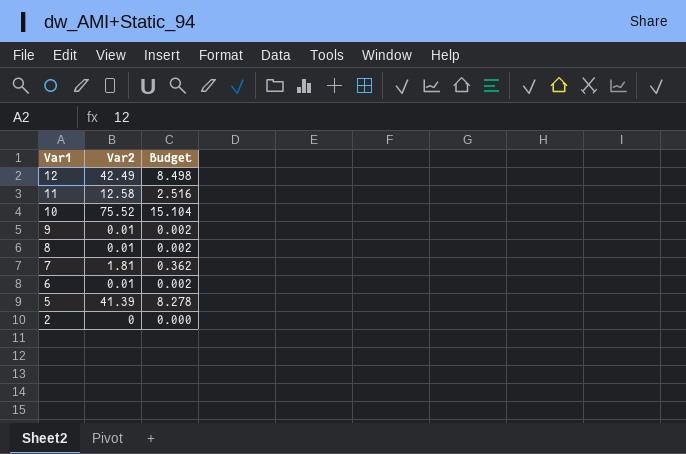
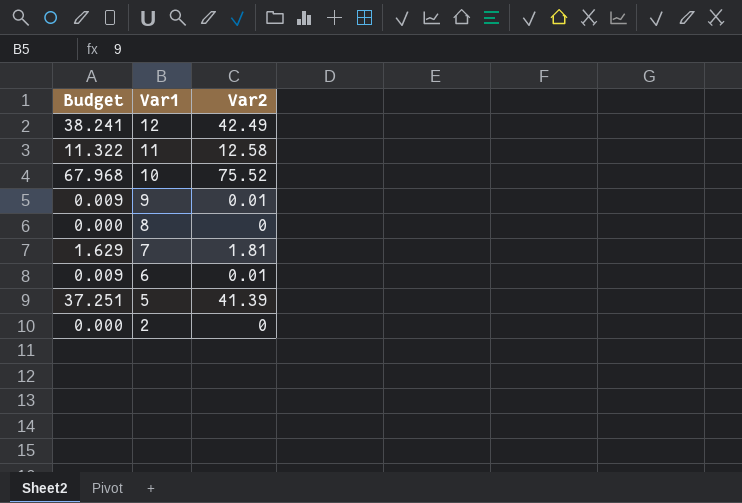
column Budget | formula: [Var2] * 0.2 -> [Var2] * 0.9
column Budget | position: 3 -> 1
8 | Var2: 0.01 -> 0

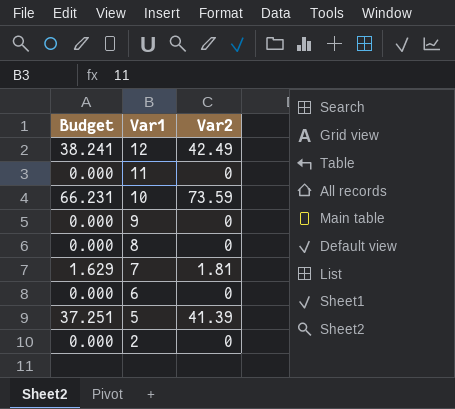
11 | Budget: 11.322 -> 0.000
11 | Var2: 12.58 -> 0
10 | Budget: 67.968 -> 66.231
10 | Var2: 75.52 -> 73.59
9 | Budget: 0.009 -> 0.000
9 | Var2: 0.01 -> 0
6 | Budget: 0.009 -> 0.000
6 | Var2: 0.01 -> 0

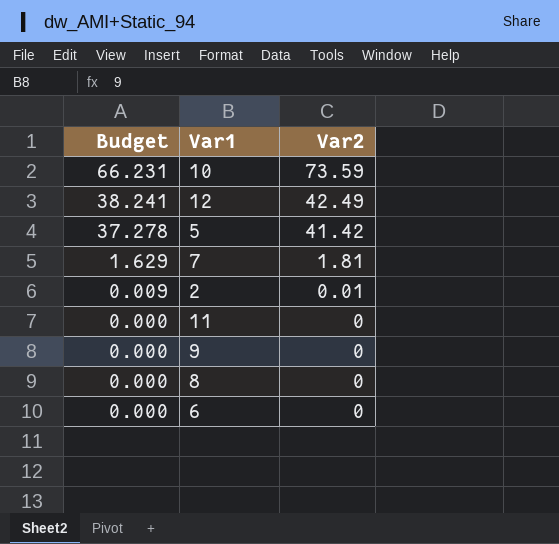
row order: Var1 descending -> Budget descending
5 | Budget: 37.251 -> 37.278
5 | Var2: 41.39 -> 41.42
2 | Budget: 0.000 -> 0.009
2 | Var2: 0 -> 0.01

